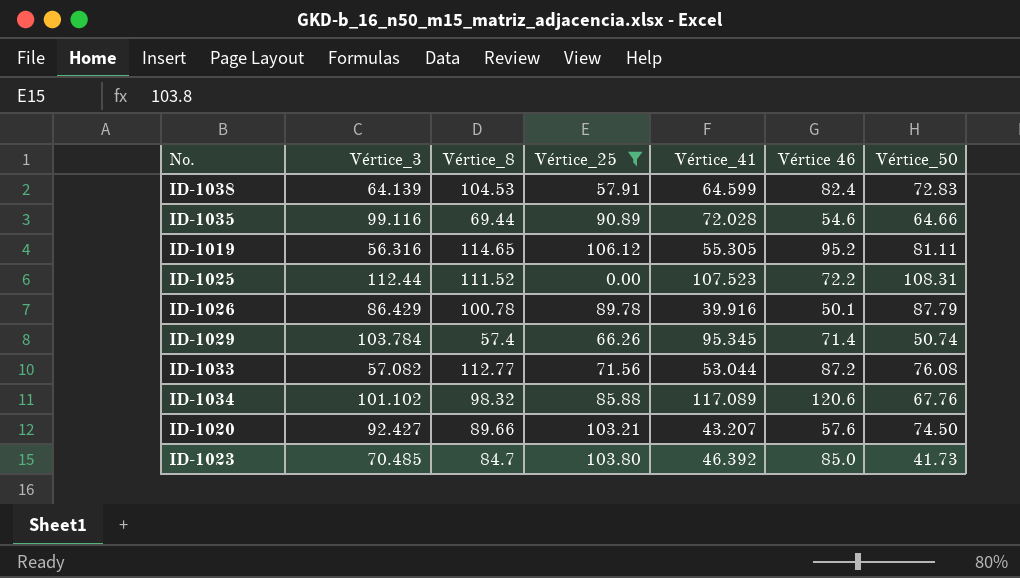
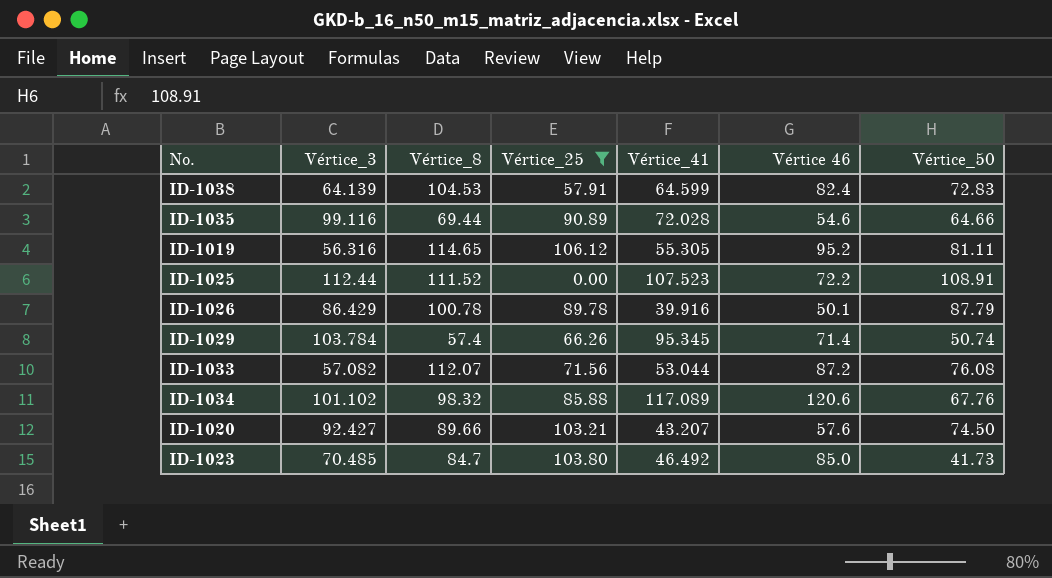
ID-1025 | Vértice_50: 108.31 -> 108.91
ID-1033 | Vértice_8: 112.77 -> 112.07
ID-1023 | Vértice_41: 46.392 -> 46.492

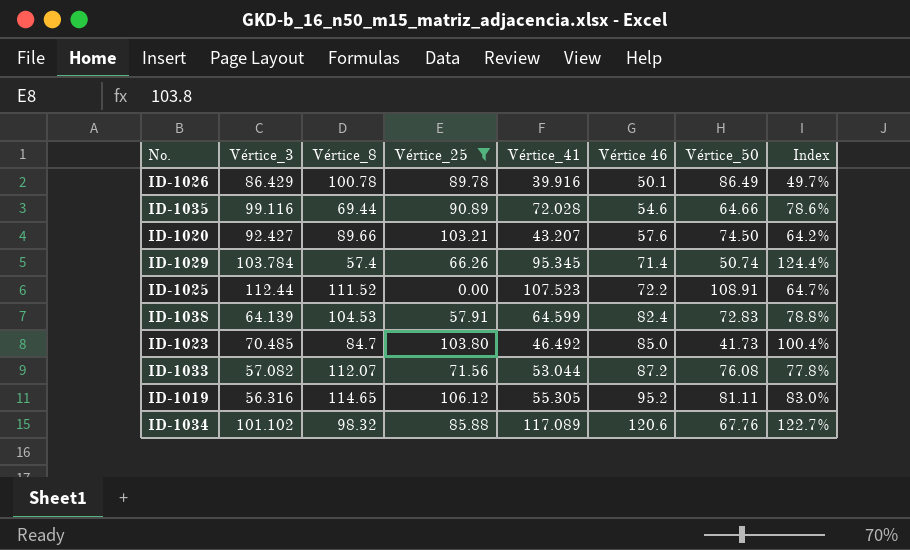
row order: none -> Vértice 46 ascending
column Index | formula: none -> [Vértice 46] / [Vértice_8]
ID-1026 | Vértice_50: 87.79 -> 86.49

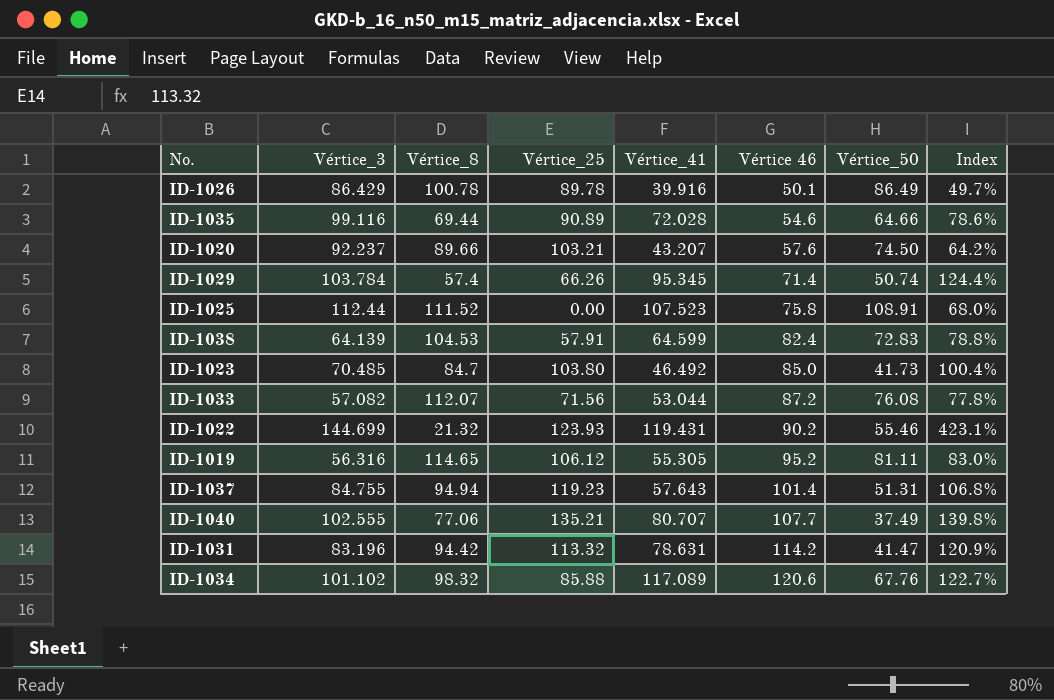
filter: Vértice_25 <= 106.12 -> none
ID-1020 | Vértice_3: 92.427 -> 92.237
ID-1025 | Vértice 46: 72.2 -> 75.8
ID-1025 | Index: 64.7% -> 68.0%

